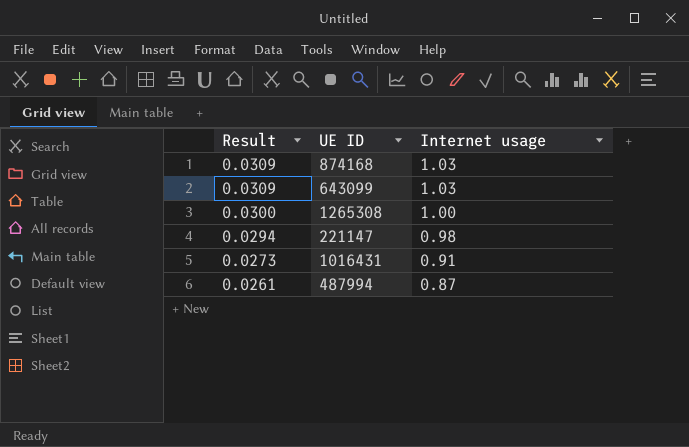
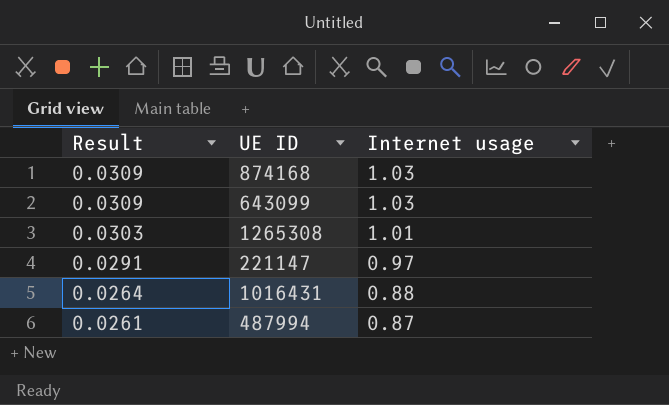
1265308 | Result: 0.0300 -> 0.0303
1265308 | Internet usage: 1.00 -> 1.01
221147 | Result: 0.0294 -> 0.0291
221147 | Internet usage: 0.98 -> 0.97
1016431 | Result: 0.0273 -> 0.0264
1016431 | Internet usage: 0.91 -> 0.88

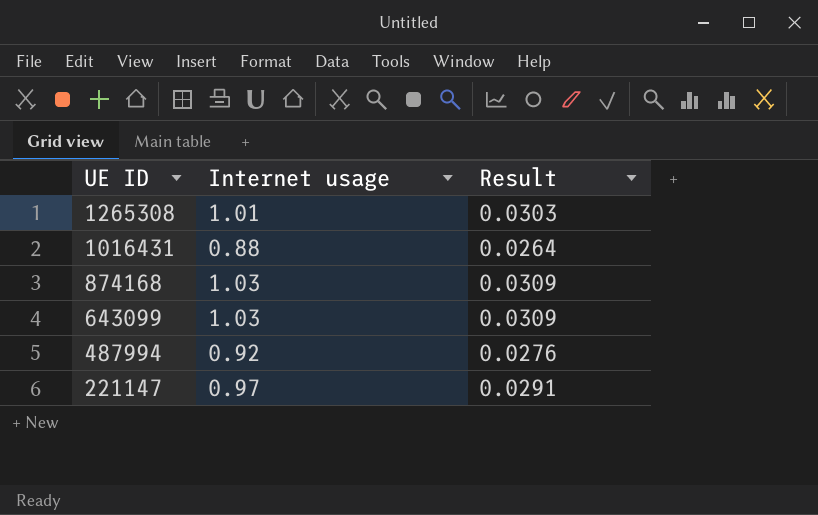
row order: Result descending -> UE ID descending
column Result | position: 1 -> 3
487994 | Internet usage: 0.87 -> 0.92
487994 | Result: 0.0261 -> 0.0276

